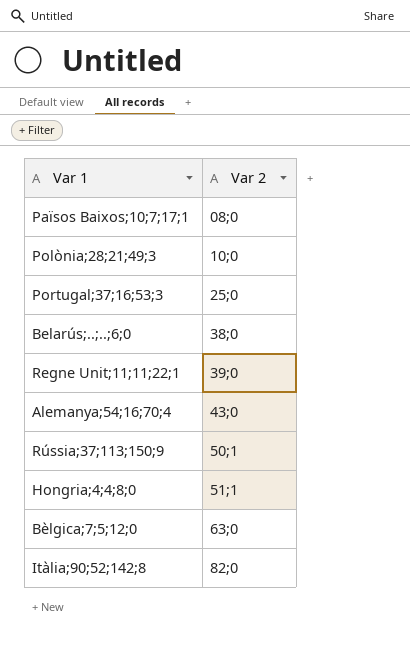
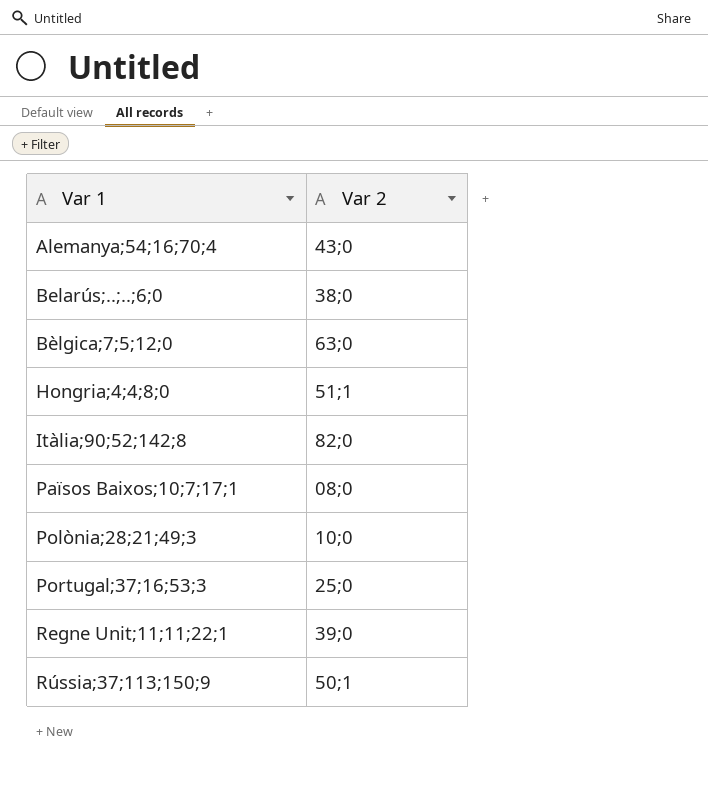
row order: Var 2 ascending -> Var 1 ascending

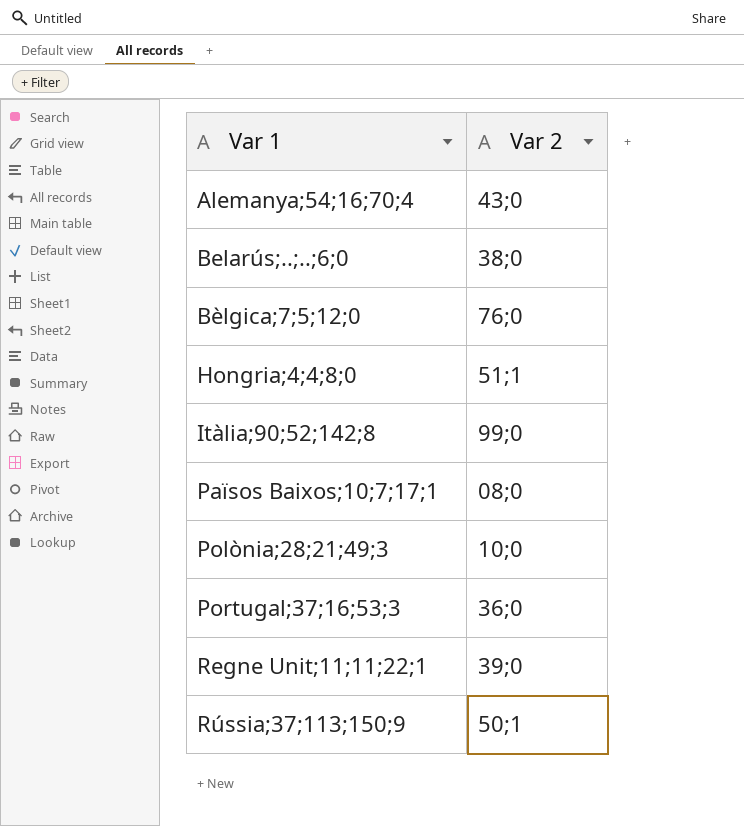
Bèlgica;7;5;12;0 | Var 2: 63;0 -> 76;0
Itàlia;90;52;142;8 | Var 2: 82;0 -> 99;0
Portugal;37;16;53;3 | Var 2: 25;0 -> 36;0

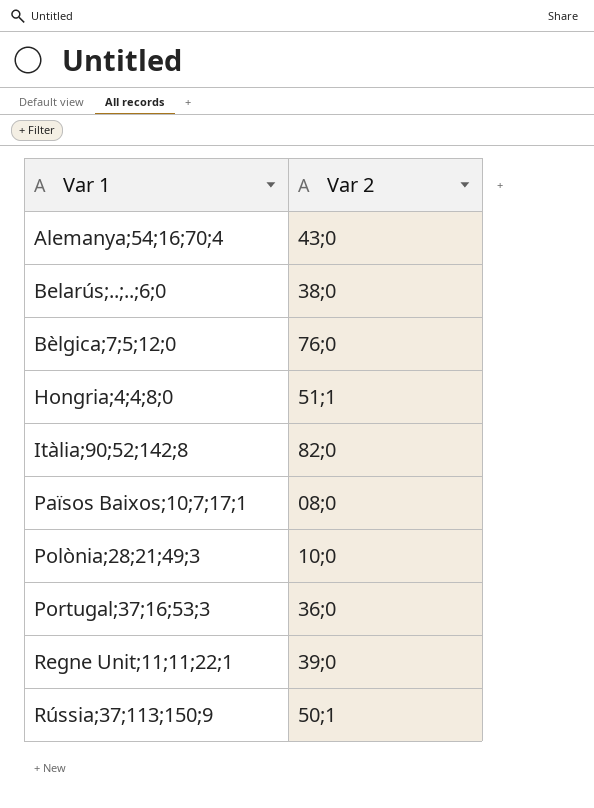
Itàlia;90;52;142;8 | Var 2: 99;0 -> 82;0

